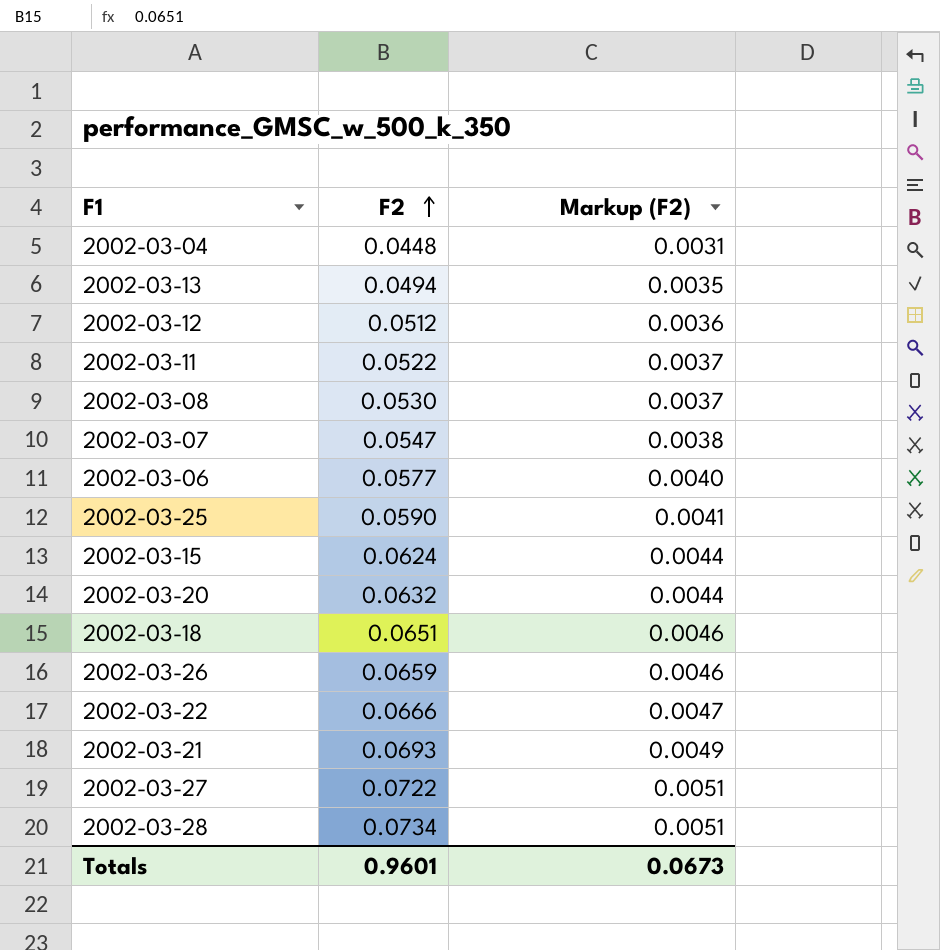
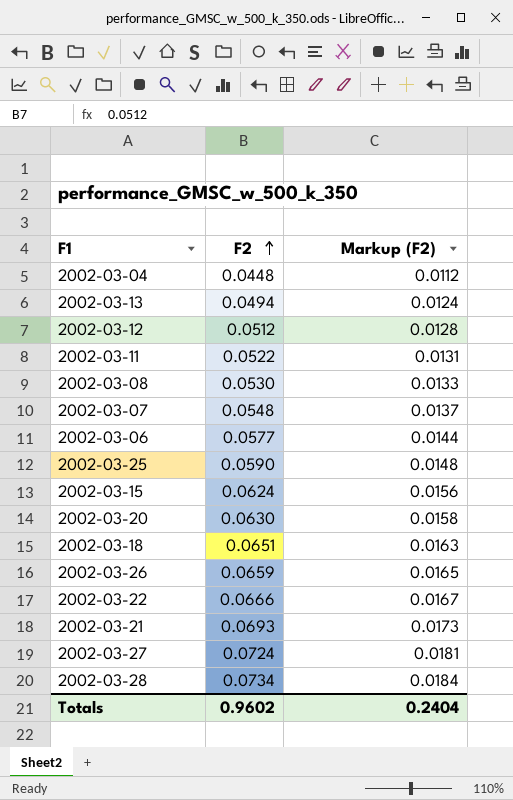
column Markup (F2) | formula: [F2] * 0.07 -> [F2] * 0.25
2002-03-07 | F2: 0.0547 -> 0.0548
2002-03-20 | F2: 0.0632 -> 0.0630
2002-03-27 | F2: 0.0722 -> 0.0724
Totals | F2: 0.9601 -> 0.9602
Totals | Markup (F2): 0.0673 -> 0.2404

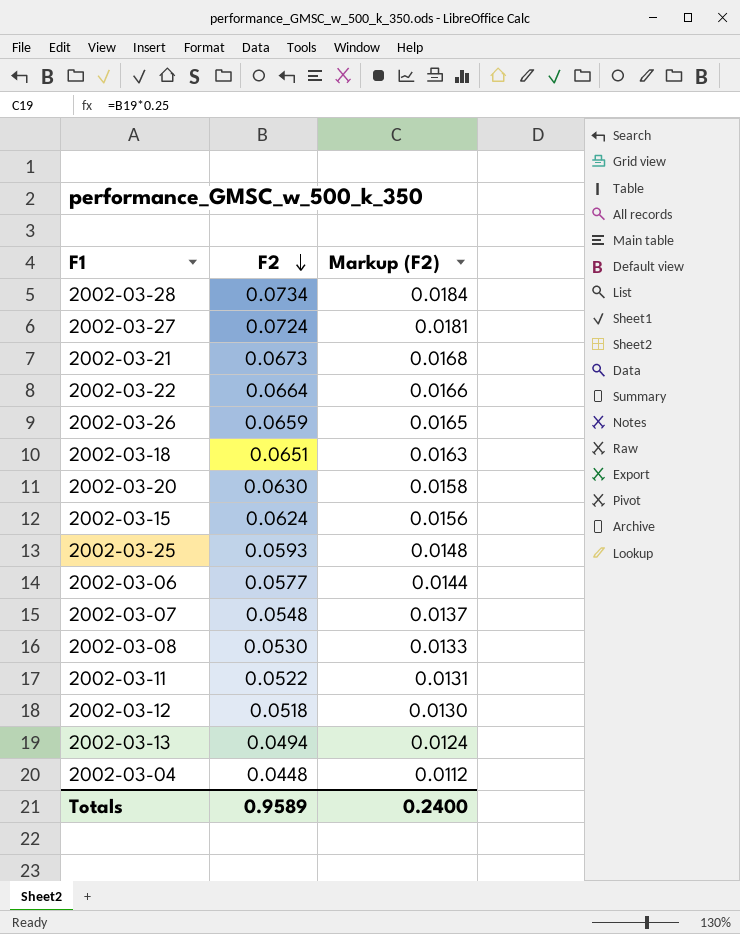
row order: F2 ascending -> F2 descending
2002-03-21 | F2: 0.0693 -> 0.0673
2002-03-21 | Markup (F2): 0.0173 -> 0.0168
2002-03-22 | F2: 0.0666 -> 0.0664
2002-03-22 | Markup (F2): 0.0167 -> 0.0166
2002-03-25 | F2: 0.0590 -> 0.0593
2002-03-12 | F2: 0.0512 -> 0.0518
2002-03-12 | Markup (F2): 0.0128 -> 0.0130
Totals | F2: 0.9602 -> 0.9589
Totals | Markup (F2): 0.2404 -> 0.2400

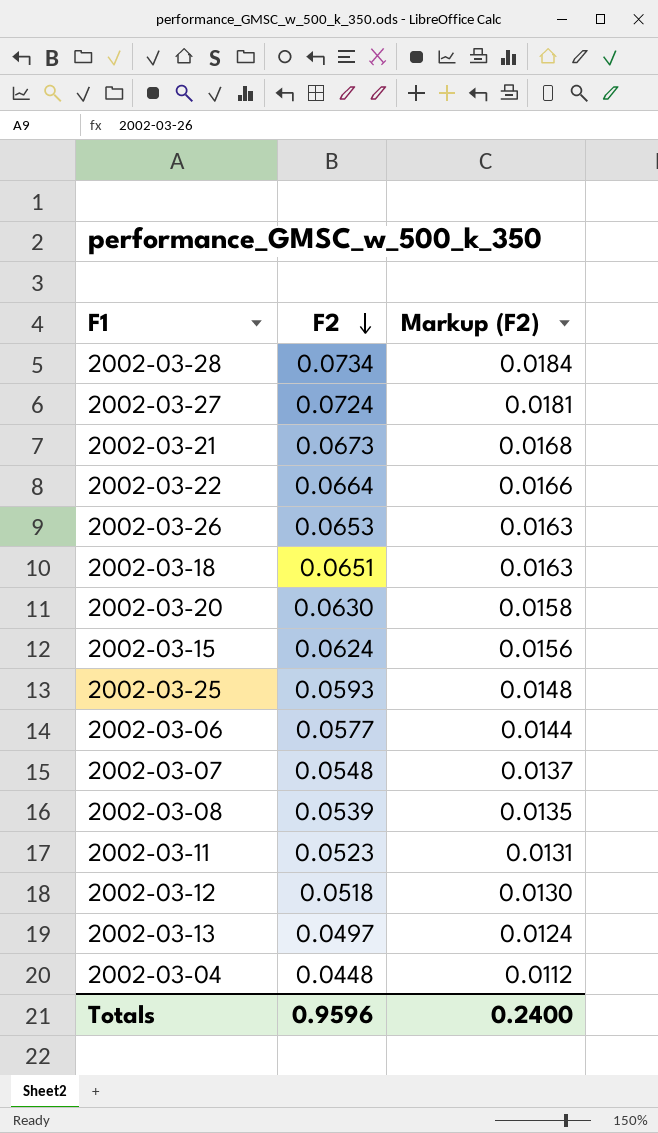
2002-03-26 | F2: 0.0659 -> 0.0653
2002-03-26 | Markup (F2): 0.0165 -> 0.0163
2002-03-08 | F2: 0.0530 -> 0.0539
2002-03-08 | Markup (F2): 0.0133 -> 0.0135
2002-03-11 | F2: 0.0522 -> 0.0523
2002-03-13 | F2: 0.0494 -> 0.0497
Totals | F2: 0.9589 -> 0.9596

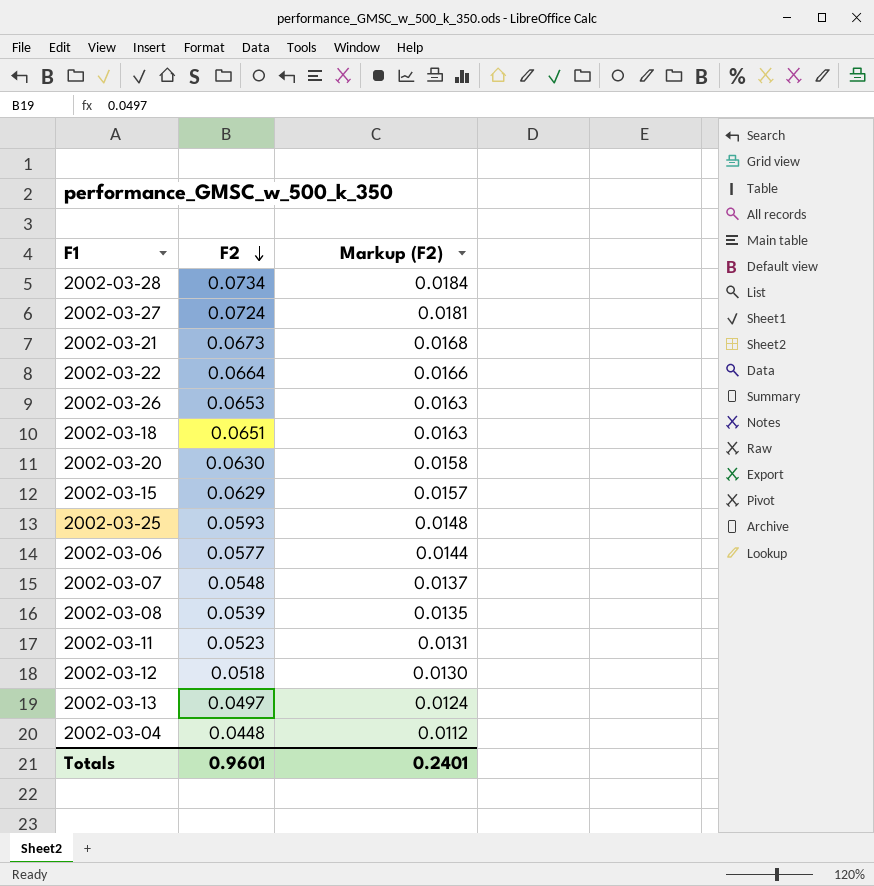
2002-03-15 | F2: 0.0624 -> 0.0629
2002-03-15 | Markup (F2): 0.0156 -> 0.0157
Totals | F2: 0.9596 -> 0.9601
Totals | Markup (F2): 0.2400 -> 0.2401

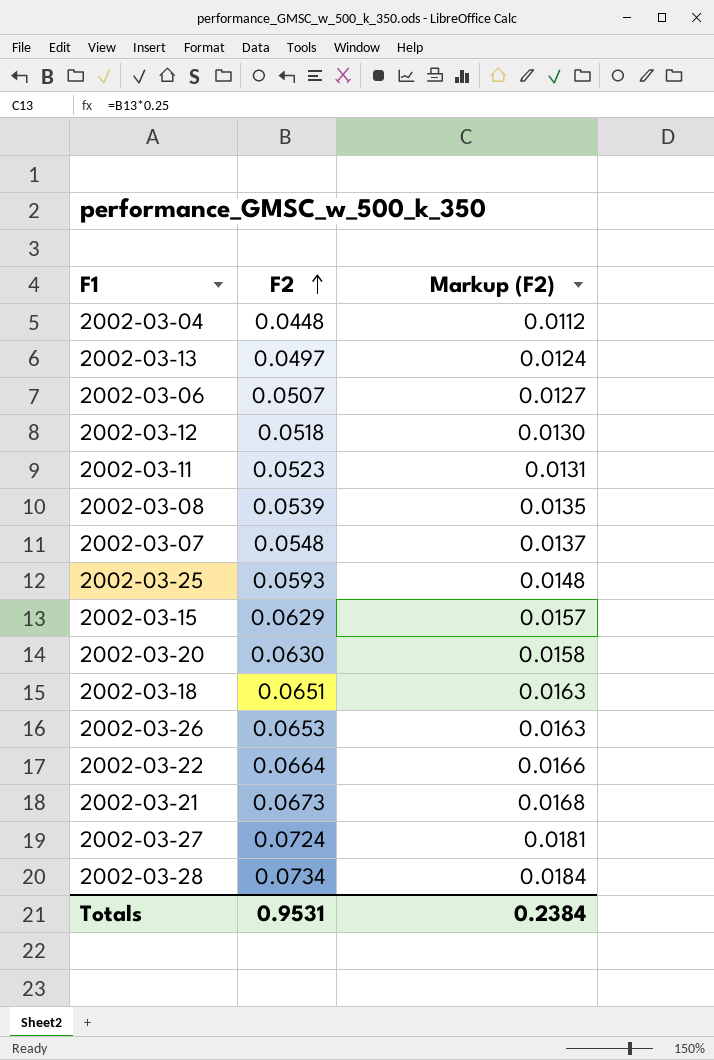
row order: F2 descending -> F2 ascending
2002-03-06 | F2: 0.0577 -> 0.0507
2002-03-06 | Markup (F2): 0.0144 -> 0.0127
Totals | F2: 0.9601 -> 0.9531
Totals | Markup (F2): 0.2401 -> 0.2384

